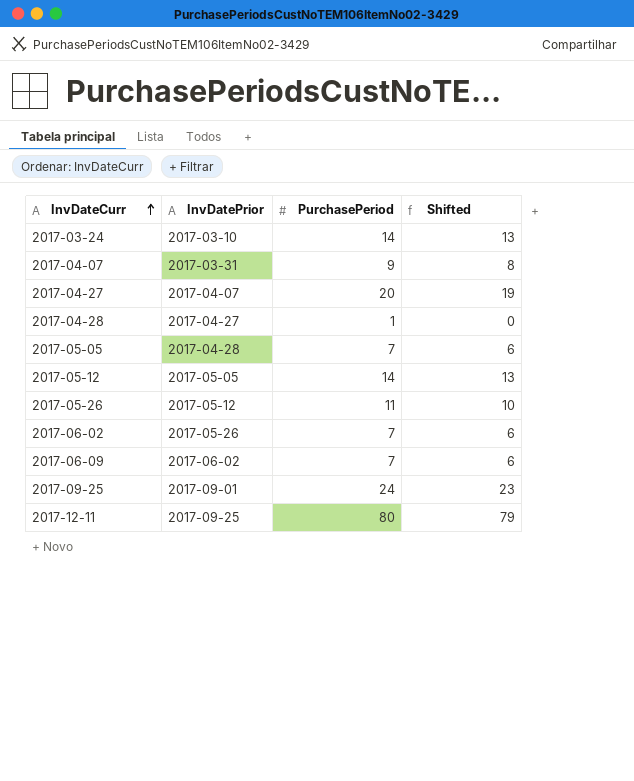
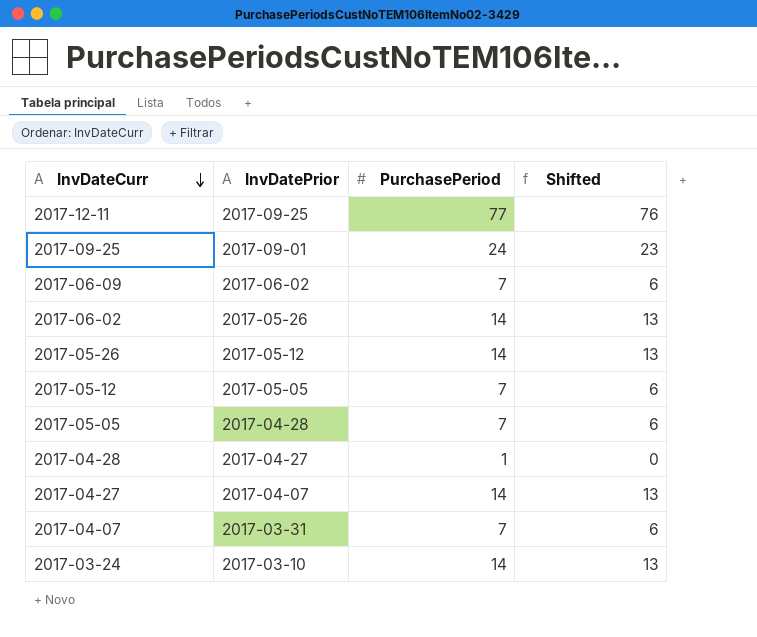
row order: InvDateCurr ascending -> InvDateCurr descending
2017-12-11 | PurchasePeriod: 80 -> 77
2017-12-11 | Shifted: 79 -> 76
2017-06-02 | PurchasePeriod: 7 -> 14
2017-06-02 | Shifted: 6 -> 13
2017-05-26 | PurchasePeriod: 11 -> 14
2017-05-26 | Shifted: 10 -> 13
2017-05-12 | PurchasePeriod: 14 -> 7
2017-05-12 | Shifted: 13 -> 6
2017-04-27 | PurchasePeriod: 20 -> 14
2017-04-27 | Shifted: 19 -> 13
2017-04-07 | PurchasePeriod: 9 -> 7
2017-04-07 | Shifted: 8 -> 6

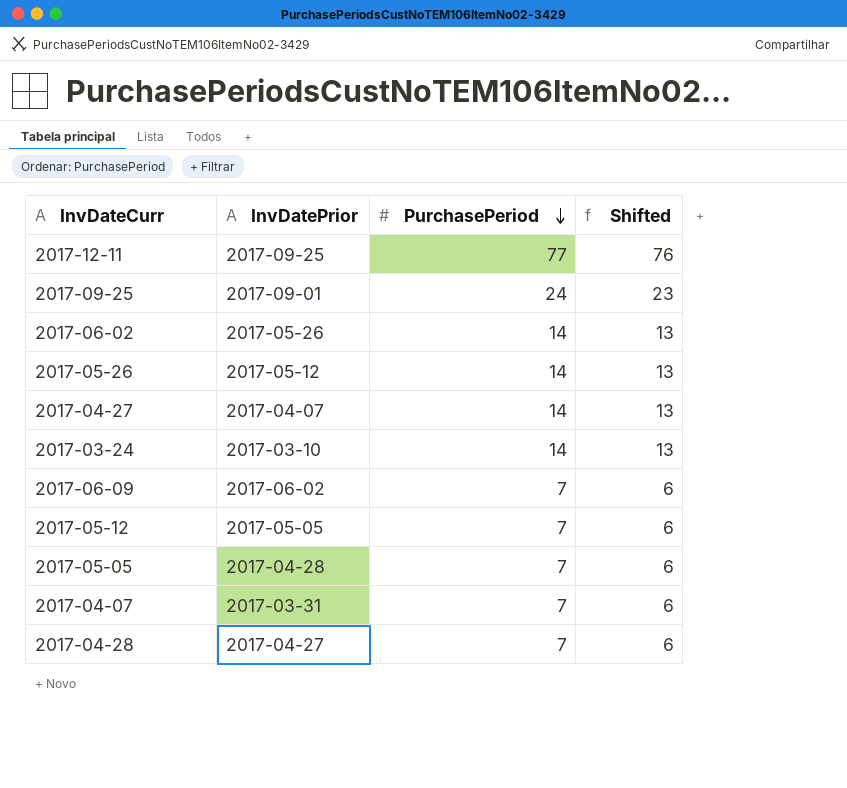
row order: InvDateCurr descending -> PurchasePeriod descending
2017-04-28 | PurchasePeriod: 1 -> 7
2017-04-28 | Shifted: 0 -> 6

